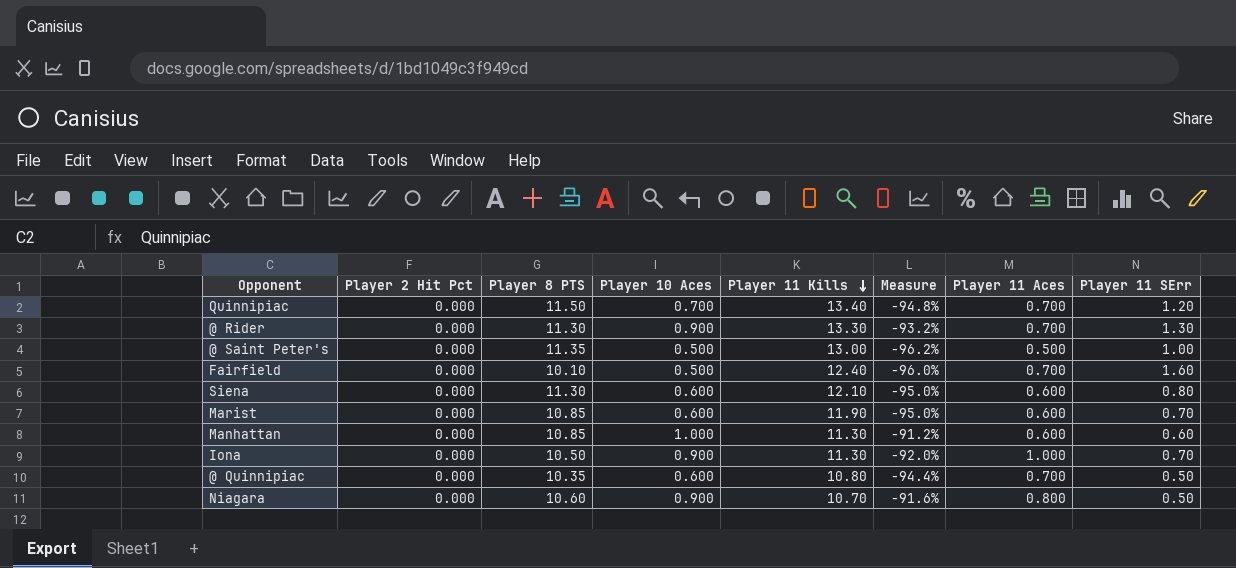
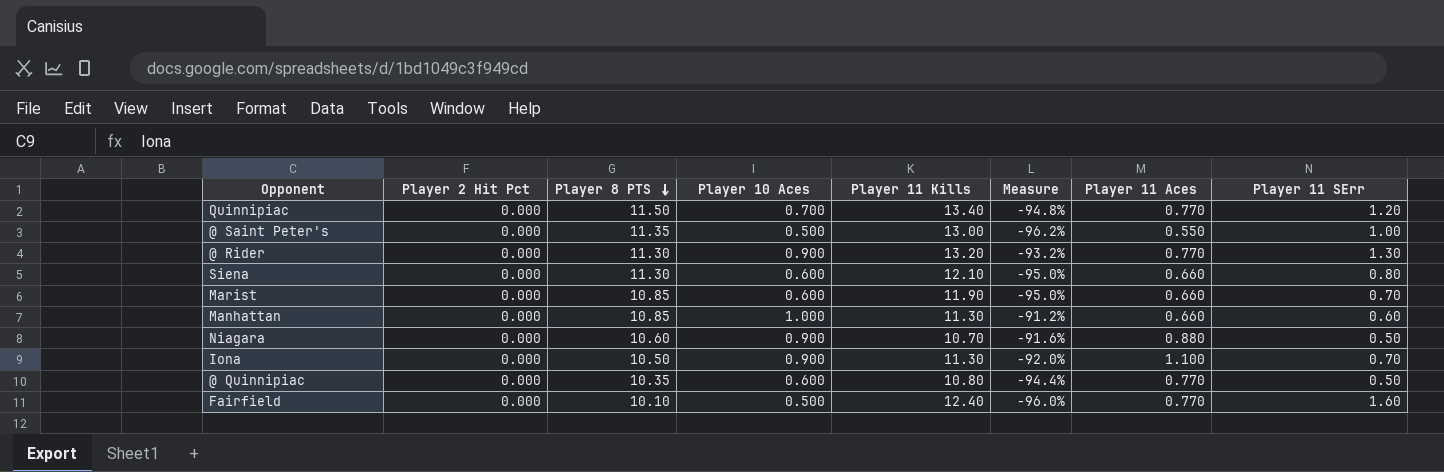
row order: Player 11 Kills descending -> Player 8 PTS descending
Quinnipiac | Player 11 Aces: 0.700 -> 0.770
@ Saint Peter's | Player 11 Aces: 0.500 -> 0.550
@ Rider | Player 11 Kills: 13.30 -> 13.20
@ Rider | Player 11 Aces: 0.700 -> 0.770
Siena | Player 11 Aces: 0.600 -> 0.660
Marist | Player 11 Aces: 0.600 -> 0.660
Manhattan | Player 11 Aces: 0.600 -> 0.660
Niagara | Player 11 Aces: 0.800 -> 0.880
Iona | Player 11 Aces: 1.000 -> 1.100
@ Quinnipiac | Player 11 Aces: 0.700 -> 0.770
Fairfield | Player 11 Aces: 0.700 -> 0.770

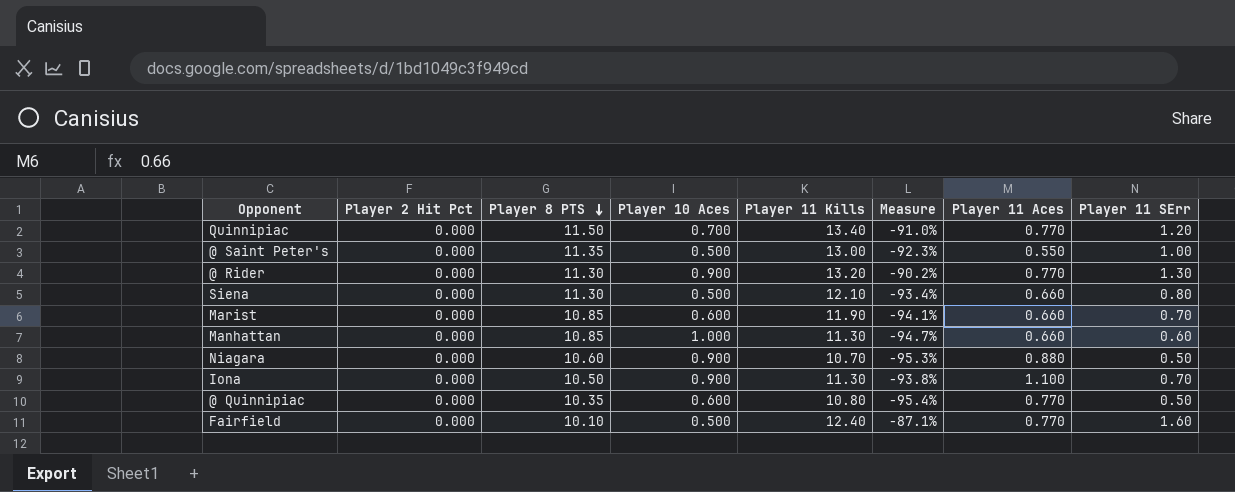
column Measure | formula: ([Player 10 Aces] - [Player 11 Kills]) / [Player 11 Kills] -> ([Player 11 SErr] - [Player 11 Kills]) / [Player 11 Kills]
Siena | Player 10 Aces: 0.600 -> 0.500

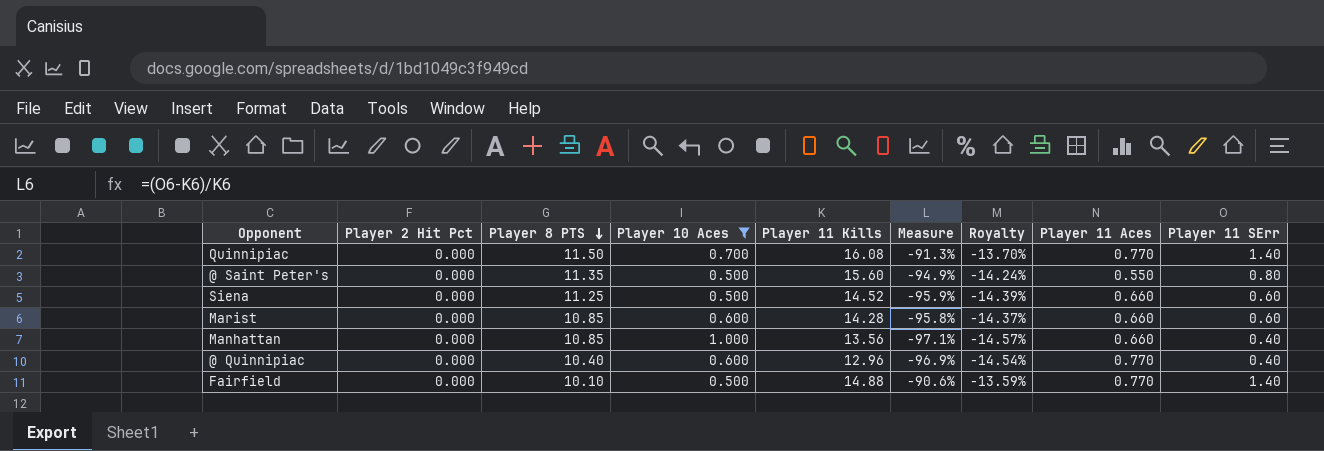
filter: none -> Player 10 Aces != 0.900
column Royalty | formula: none -> [Measure] * 0.15
Quinnipiac | Player 11 Kills: 13.40 -> 16.08
Quinnipiac | Measure: -91.0% -> -91.3%
Quinnipiac | Player 11 SErr: 1.20 -> 1.40
@ Saint Peter's | Player 11 Kills: 13.00 -> 15.60
@ Saint Peter's | Measure: -92.3% -> -94.9%
@ Saint Peter's | Player 11 SErr: 1.00 -> 0.80
Siena | Player 8 PTS: 11.30 -> 11.25
Siena | Player 11 Kills: 12.10 -> 14.52
Siena | Measure: -93.4% -> -95.9%
Siena | Player 11 SErr: 0.80 -> 0.60
Marist | Player 11 Kills: 11.90 -> 14.28
Marist | Measure: -94.1% -> -95.8%
Marist | Player 11 SErr: 0.70 -> 0.60
Manhattan | Player 11 Kills: 11.30 -> 13.56
Manhattan | Measure: -94.7% -> -97.1%
Manhattan | Player 11 SErr: 0.60 -> 0.40
@ Quinnipiac | Player 8 PTS: 10.35 -> 10.40
@ Quinnipiac | Player 11 Kills: 10.80 -> 12.96
@ Quinnipiac | Measure: -95.4% -> -96.9%
@ Quinnipiac | Player 11 SErr: 0.50 -> 0.40
Fairfield | Player 11 Kills: 12.40 -> 14.88
Fairfield | Measure: -87.1% -> -90.6%
Fairfield | Player 11 SErr: 1.60 -> 1.40

